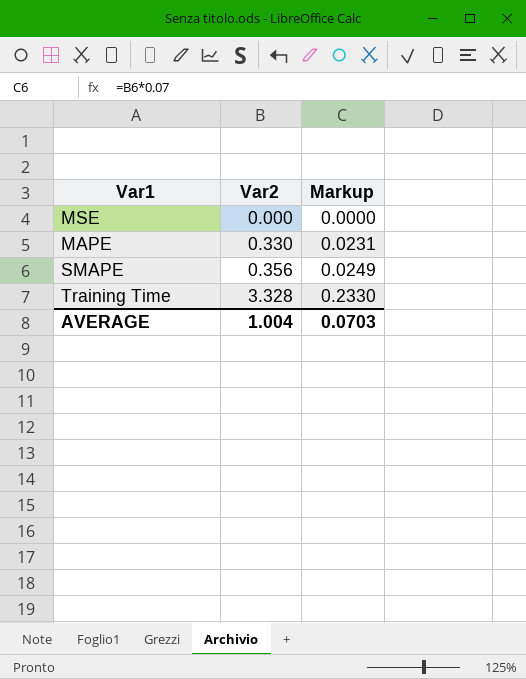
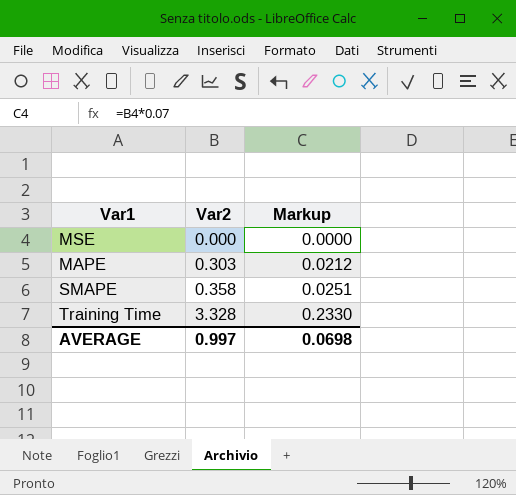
MAPE | Var2: 0.330 -> 0.303
MAPE | Markup: 0.0231 -> 0.0212
SMAPE | Var2: 0.356 -> 0.358
SMAPE | Markup: 0.0249 -> 0.0251
AVERAGE | Var2: 1.004 -> 0.997
AVERAGE | Markup: 0.0703 -> 0.0698

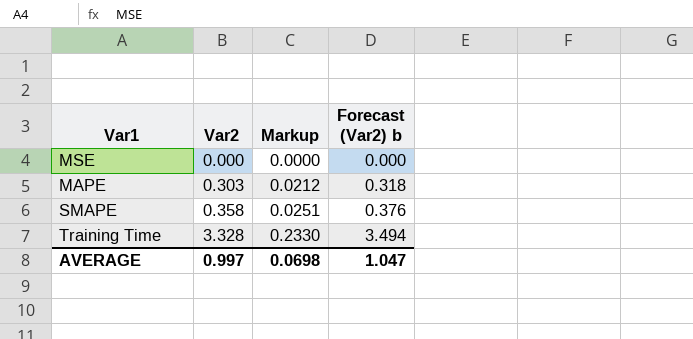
column Forecast (Var2) b | formula: none -> [Var2] * 1.05

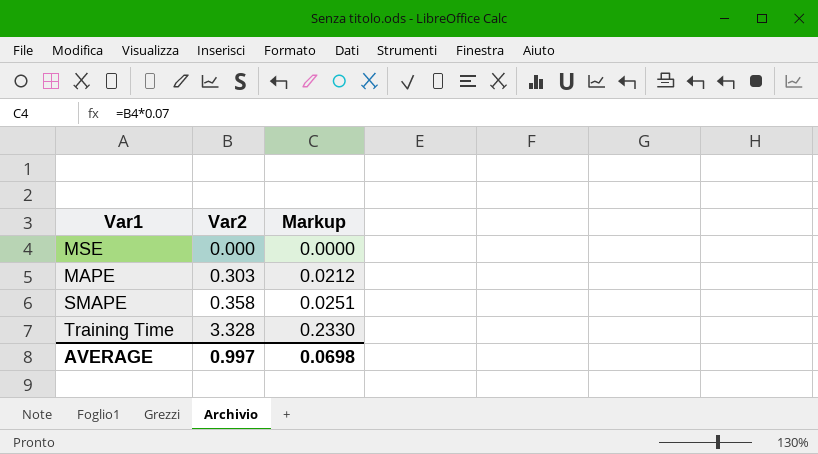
column Forecast (Var2) b | formula: [Var2] * 1.05 -> none

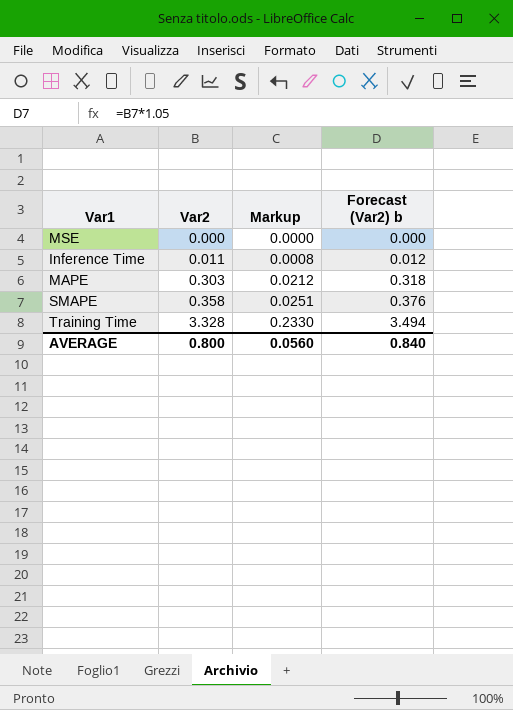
column Forecast (Var2) b | formula: none -> [Var2] * 1.05
row Inference Time: none -> 0.011 | 0.0008 | 0.012
AVERAGE | Var2: 0.997 -> 0.800
AVERAGE | Markup: 0.0698 -> 0.0560

